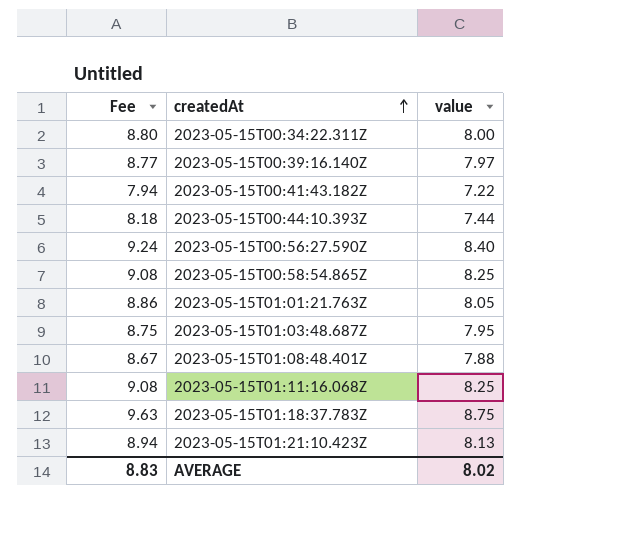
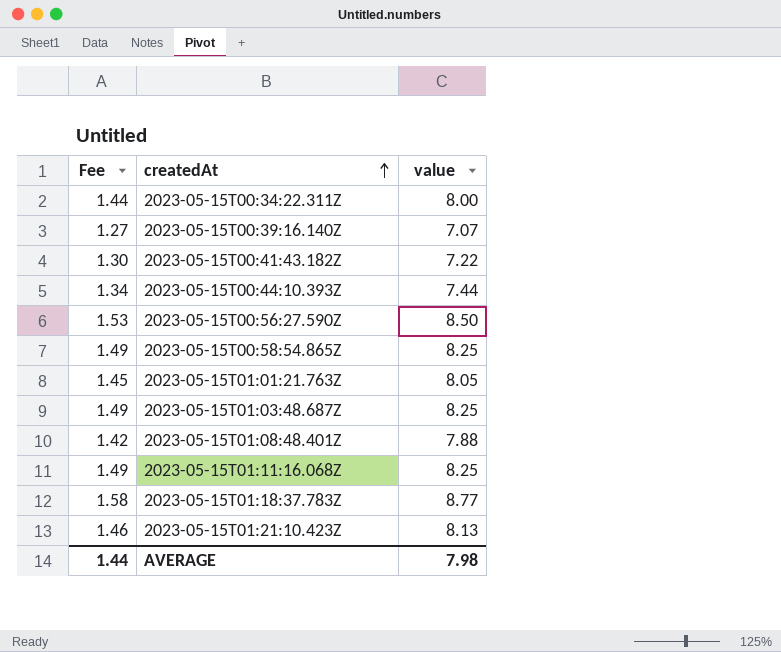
column Fee | formula: [value] * 1.1 -> [value] * 0.18
2023-05-15T00:39:16.140Z | value: 7.97 -> 7.07
2023-05-15T00:56:27.590Z | value: 8.40 -> 8.50
2023-05-15T01:03:48.687Z | value: 7.95 -> 8.25
2023-05-15T01:18:37.783Z | value: 8.75 -> 8.77
AVERAGE | Fee: 8.83 -> 1.44
AVERAGE | value: 8.02 -> 7.98

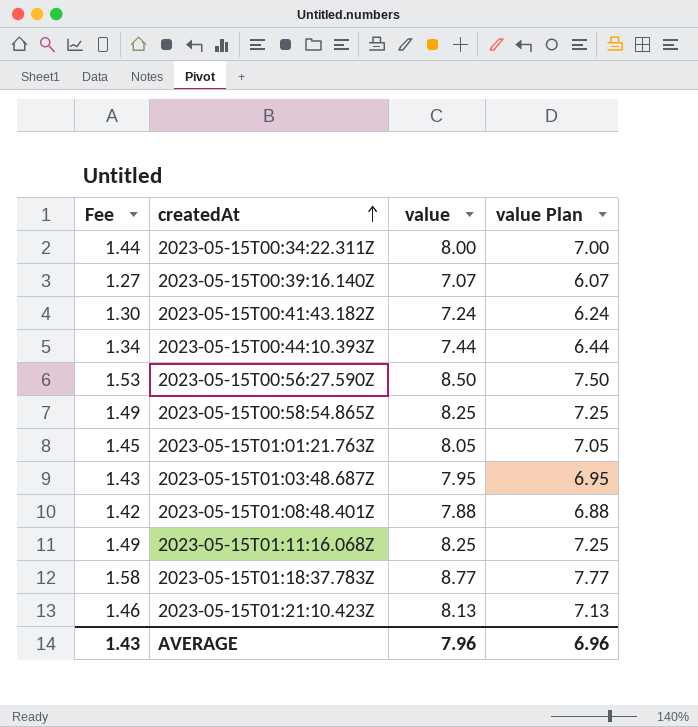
column value Plan | formula: none -> [value] - 1
2023-05-15T00:41:43.182Z | value: 7.22 -> 7.24
2023-05-15T01:03:48.687Z | Fee: 1.49 -> 1.43
2023-05-15T01:03:48.687Z | value: 8.25 -> 7.95
AVERAGE | Fee: 1.44 -> 1.43
AVERAGE | value: 7.98 -> 7.96

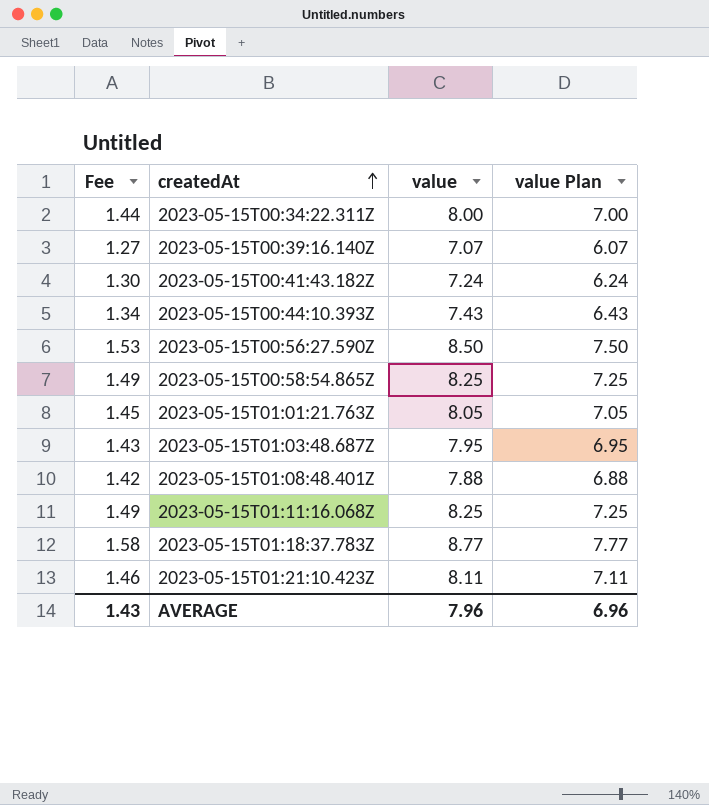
2023-05-15T00:44:10.393Z | value: 7.44 -> 7.43
2023-05-15T00:44:10.393Z | value Plan: 6.44 -> 6.43
2023-05-15T01:21:10.423Z | value: 8.13 -> 8.11
2023-05-15T01:21:10.423Z | value Plan: 7.13 -> 7.11

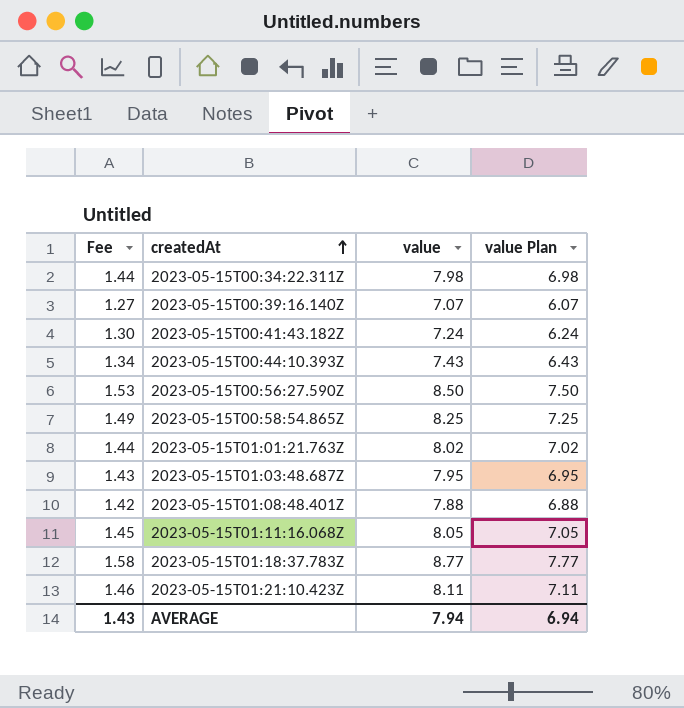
2023-05-15T00:34:22.311Z | value: 8.00 -> 7.98
2023-05-15T00:34:22.311Z | value Plan: 7.00 -> 6.98
2023-05-15T01:01:21.763Z | Fee: 1.45 -> 1.44
2023-05-15T01:01:21.763Z | value: 8.05 -> 8.02
2023-05-15T01:01:21.763Z | value Plan: 7.05 -> 7.02
2023-05-15T01:11:16.068Z | Fee: 1.49 -> 1.45
2023-05-15T01:11:16.068Z | value: 8.25 -> 8.05
2023-05-15T01:11:16.068Z | value Plan: 7.25 -> 7.05
AVERAGE | value: 7.96 -> 7.94
AVERAGE | value Plan: 6.96 -> 6.94

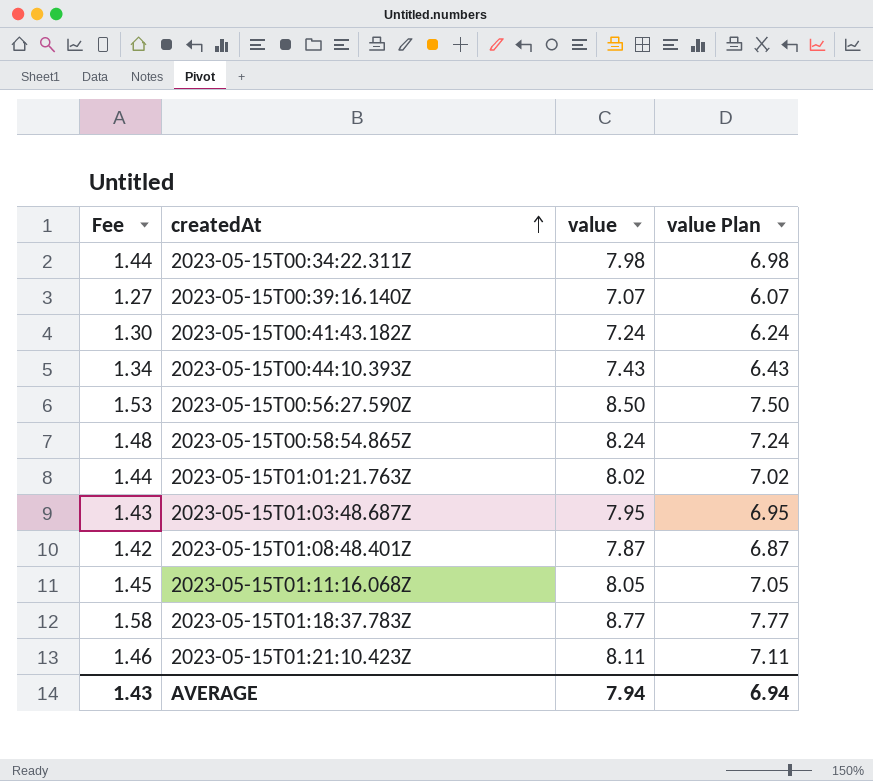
2023-05-15T00:58:54.865Z | Fee: 1.49 -> 1.48
2023-05-15T00:58:54.865Z | value: 8.25 -> 8.24
2023-05-15T00:58:54.865Z | value Plan: 7.25 -> 7.24
2023-05-15T01:08:48.401Z | value: 7.88 -> 7.87
2023-05-15T01:08:48.401Z | value Plan: 6.88 -> 6.87

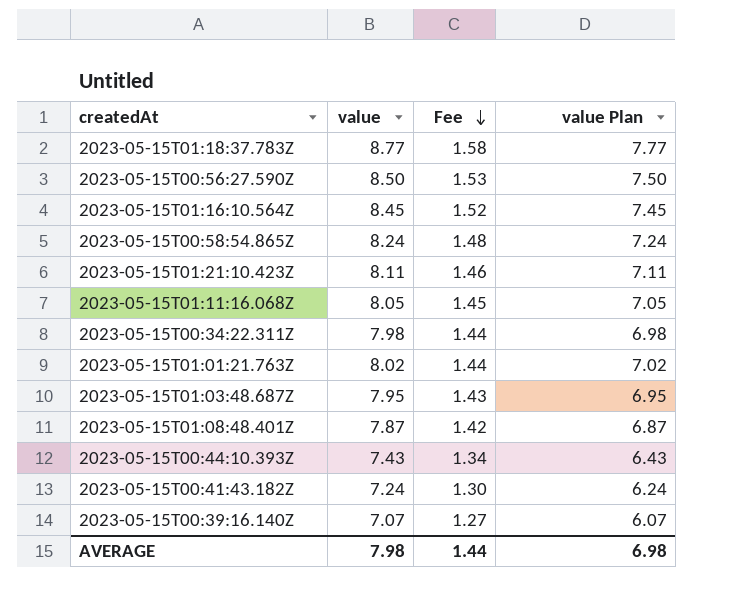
row order: createdAt ascending -> Fee descending
column Fee | position: 1 -> 3
row 2023-05-15T01:16:10.564Z: none -> 8.45 | 1.52 | 7.45
AVERAGE | value: 7.94 -> 7.98
AVERAGE | Fee: 1.43 -> 1.44
AVERAGE | value Plan: 6.94 -> 6.98

